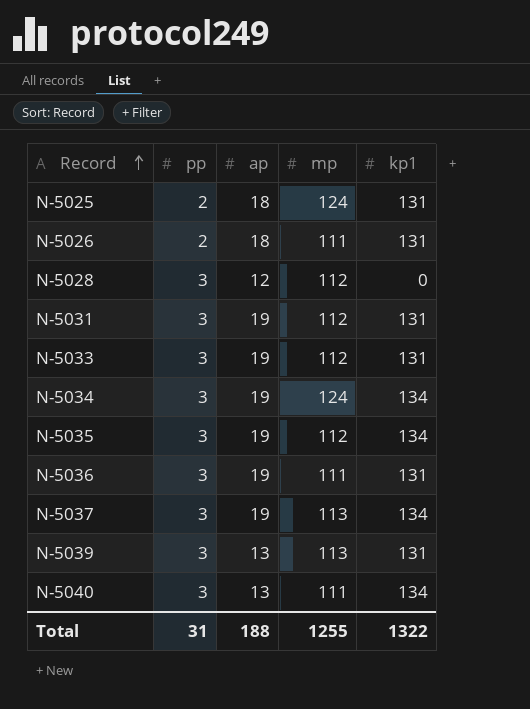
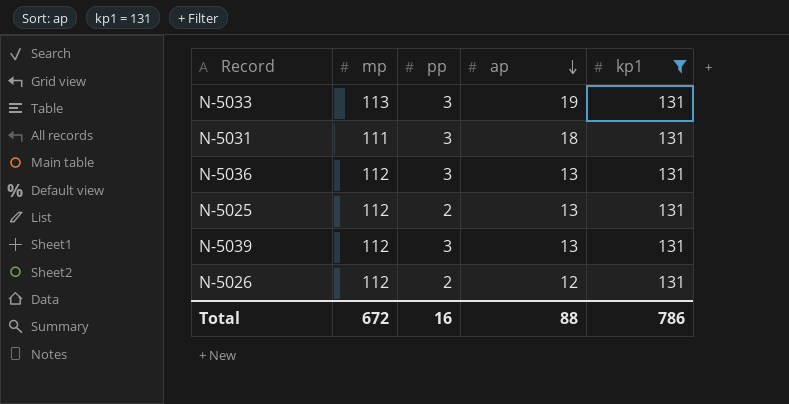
filter: none -> kp1 = 131
row order: Record ascending -> ap descending
column mp | position: 4 -> 2
N-5033 | mp: 112 -> 113
N-5031 | mp: 112 -> 111
N-5031 | ap: 19 -> 18
N-5036 | mp: 111 -> 112
N-5036 | ap: 19 -> 13
N-5025 | mp: 124 -> 112
N-5025 | ap: 18 -> 13
N-5039 | mp: 113 -> 112
N-5026 | mp: 111 -> 112
N-5026 | ap: 18 -> 12
Total | mp: 1255 -> 672
Total | pp: 31 -> 16
Total | ap: 188 -> 88
Total | kp1: 1322 -> 786

